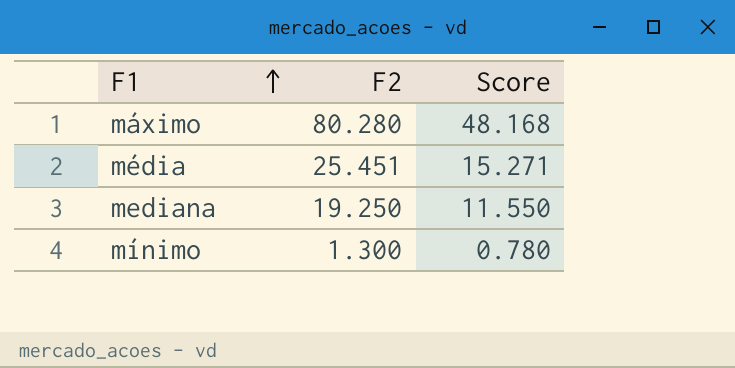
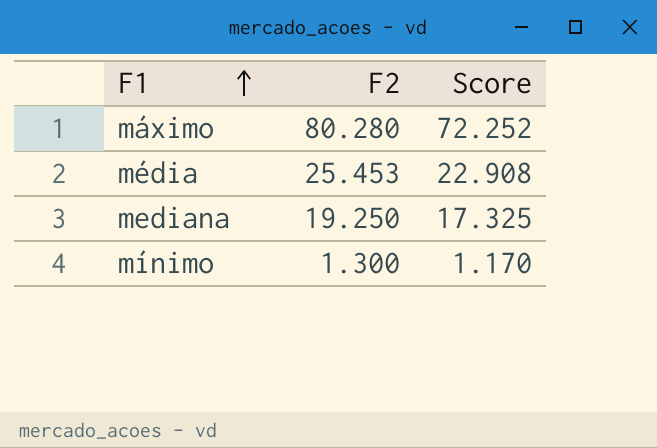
column Score | formula: [F2] * 0.6 -> [F2] * 0.9
média | F2: 25.451 -> 25.453

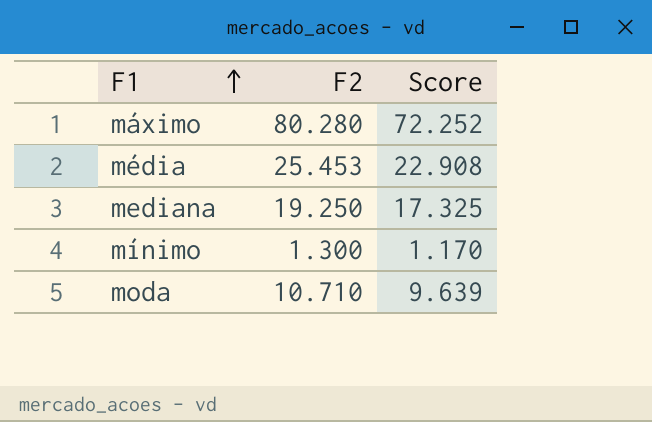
row moda: none -> 10.710 | 9.639

